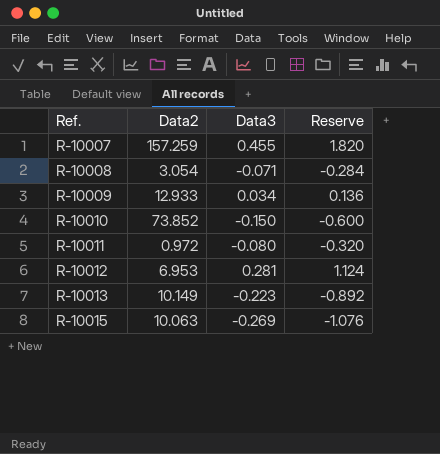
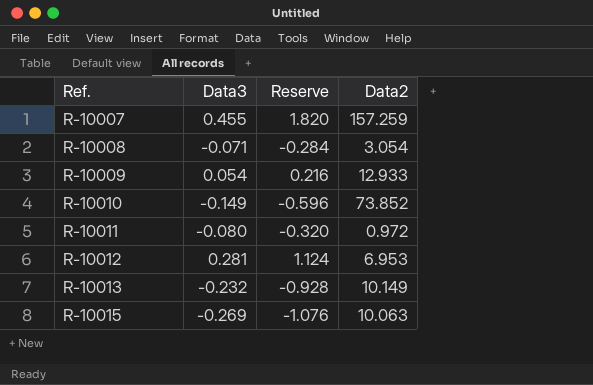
column Data2 | position: 2 -> 4
R-10009 | Data3: 0.034 -> 0.054
R-10009 | Reserve: 0.136 -> 0.216
R-10010 | Data3: -0.150 -> -0.149
R-10010 | Reserve: -0.600 -> -0.596
R-10013 | Data3: -0.223 -> -0.232
R-10013 | Reserve: -0.892 -> -0.928

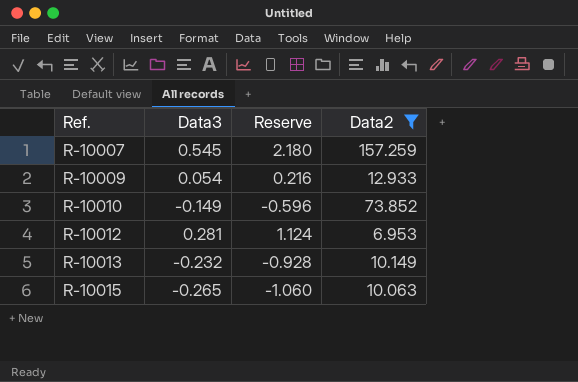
filter: none -> Data2 >= 6.953
R-10007 | Data3: 0.455 -> 0.545
R-10007 | Reserve: 1.820 -> 2.180
R-10015 | Data3: -0.269 -> -0.265
R-10015 | Reserve: -1.076 -> -1.060

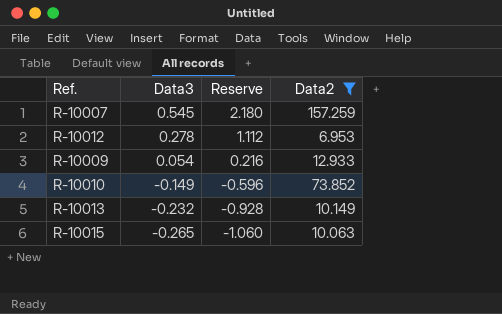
row order: Ref. ascending -> Data3 descending
R-10012 | Data3: 0.281 -> 0.278
R-10012 | Reserve: 1.124 -> 1.112

